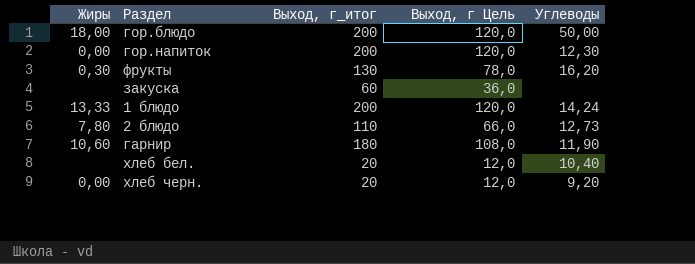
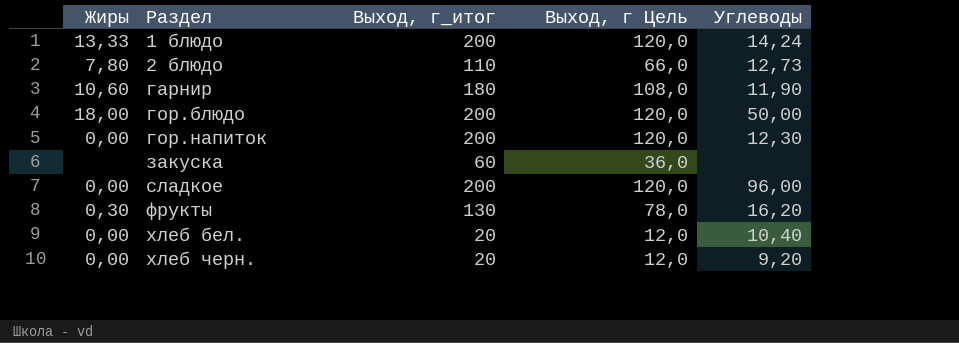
row order: none -> Раздел ascending
row сладкое: none -> 0,00 | 200 | 120,0 | 96,00
хлеб бел. | Жиры: none -> 0,00

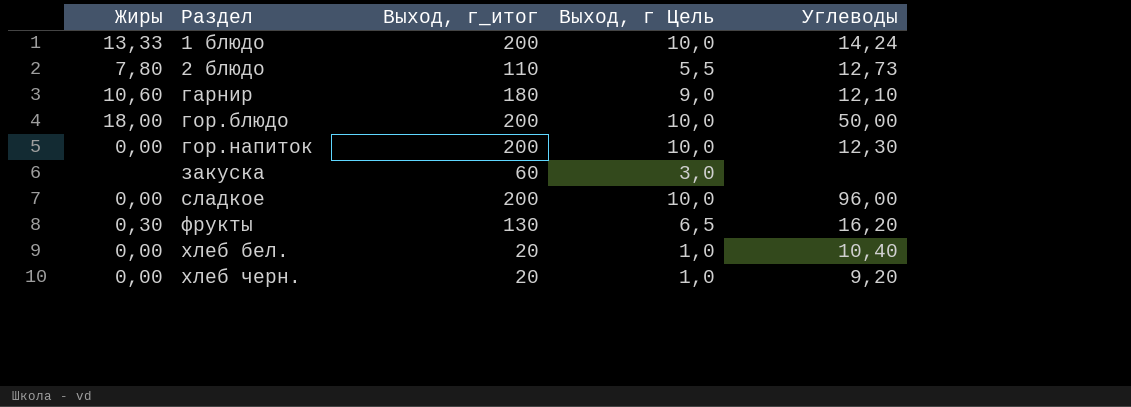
column Выход, г Цель | formula: [Выход, г_итог] * 0,6 -> [Выход, г_итог] * 0,05
гарнир | Углеводы: 11,90 -> 12,10

